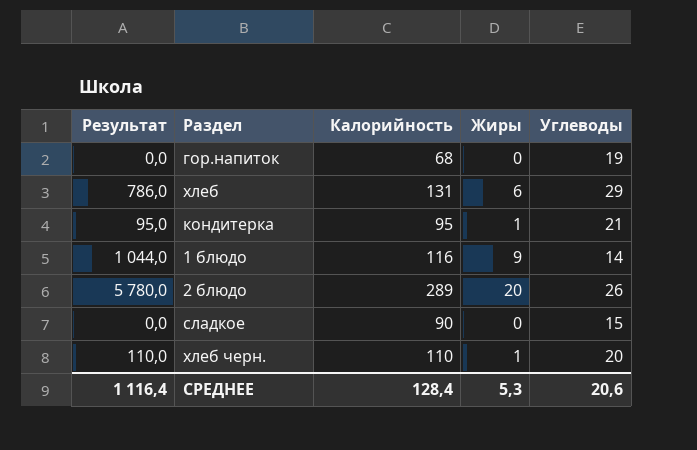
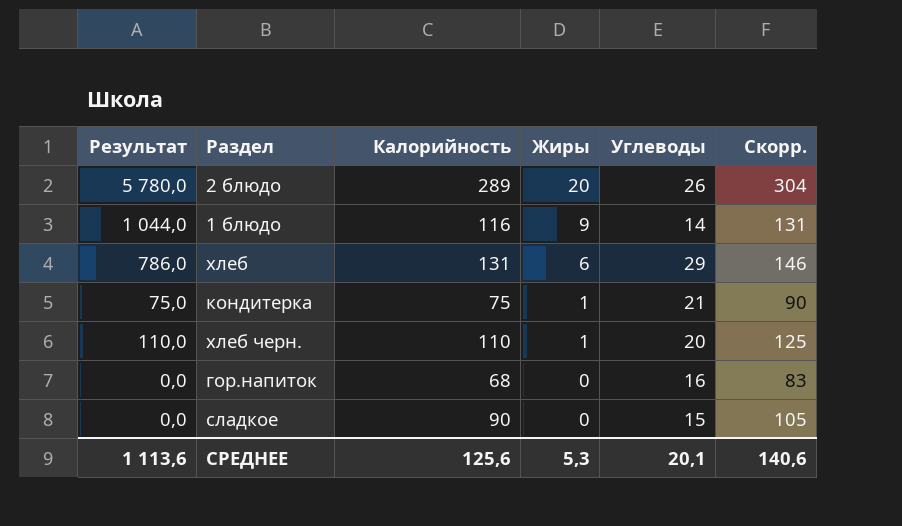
row order: none -> Жиры descending
column Скорр. | formula: none -> [Калорийность] + 15
кондитерка | Результат: 95,0 -> 75,0
кондитерка | Калорийность: 95 -> 75
гор.напиток | Углеводы: 19 -> 16
СРЕДНЕЕ | Результат: 1 116,4 -> 1 113,6
СРЕДНЕЕ | Калорийность: 128,4 -> 125,6
СРЕДНЕЕ | Углеводы: 20,6 -> 20,1

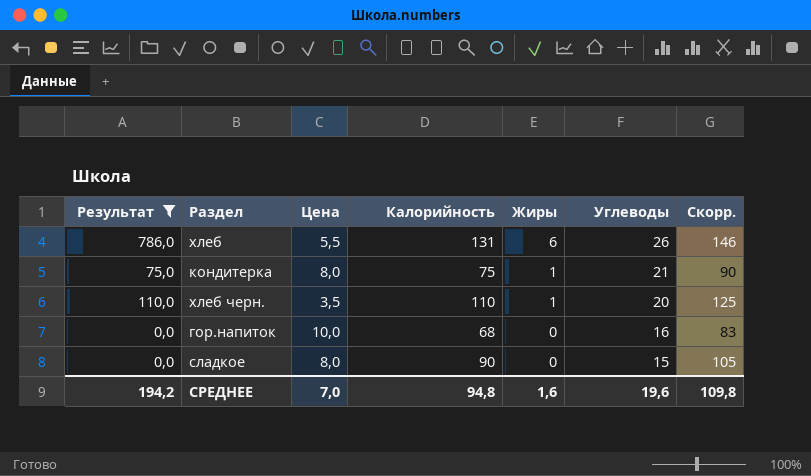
filter: none -> Результат <= 786,0
column Цена | position: none -> 3
хлеб | Углеводы: 29 -> 26
СРЕДНЕЕ | Результат: 1 113,6 -> 194,2
СРЕДНЕЕ | Калорийность: 125,6 -> 94,8
СРЕДНЕЕ | Жиры: 5,3 -> 1,6
СРЕДНЕЕ | Углеводы: 20,1 -> 19,6
СРЕДНЕЕ | Скорр.: 140,6 -> 109,8

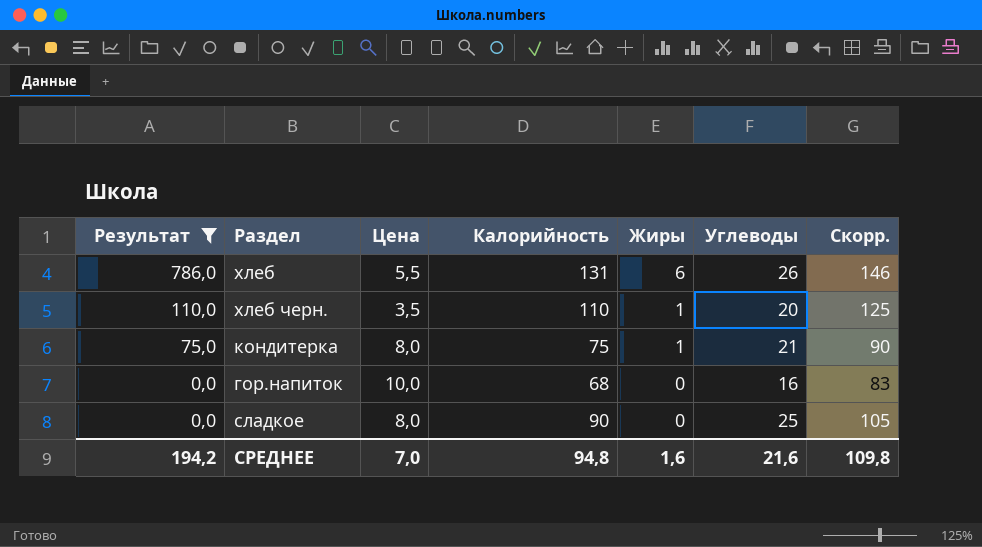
row order: Жиры descending -> Результат descending
сладкое | Углеводы: 15 -> 25
СРЕДНЕЕ | Углеводы: 19,6 -> 21,6

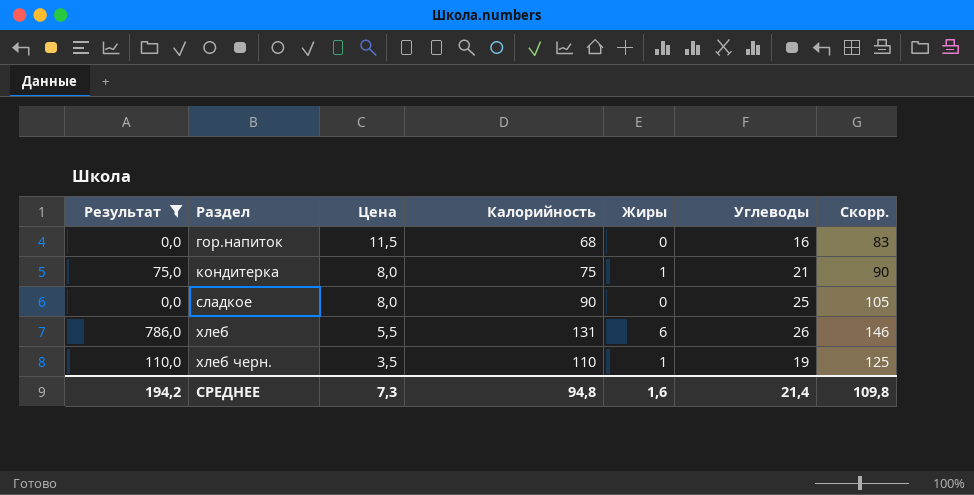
row order: Результат descending -> Раздел ascending
гор.напиток | Цена: 10,0 -> 11,5
хлеб черн. | Углеводы: 20 -> 19
СРЕДНЕЕ | Цена: 7,0 -> 7,3
СРЕДНЕЕ | Углеводы: 21,6 -> 21,4

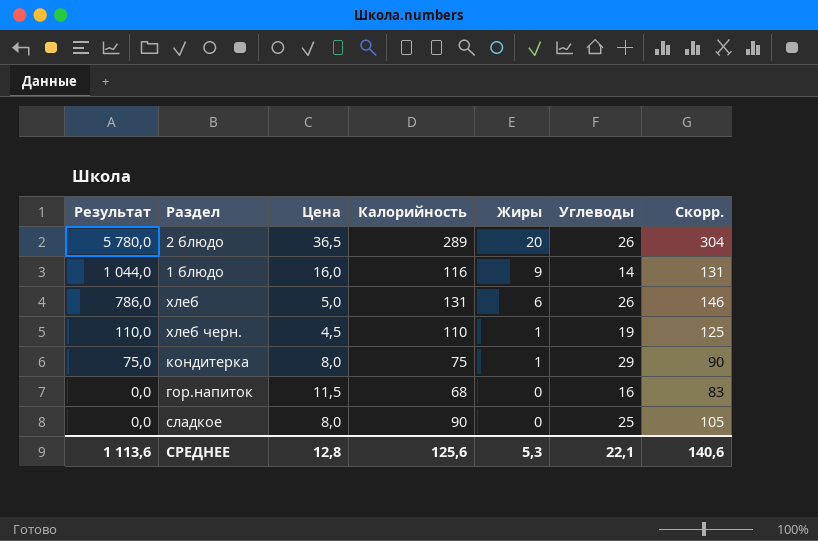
filter: Результат <= 786,0 -> none
row order: Раздел ascending -> Результат descending
хлеб | Цена: 5,5 -> 5,0
хлеб черн. | Цена: 3,5 -> 4,5
кондитерка | Углеводы: 21 -> 29
СРЕДНЕЕ | Результат: 194,2 -> 1 113,6
СРЕДНЕЕ | Цена: 7,3 -> 12,8
СРЕДНЕЕ | Калорийность: 94,8 -> 125,6
СРЕДНЕЕ | Жиры: 1,6 -> 5,3
СРЕДНЕЕ | Углеводы: 21,4 -> 22,1
СРЕДНЕЕ | Скорр.: 109,8 -> 140,6

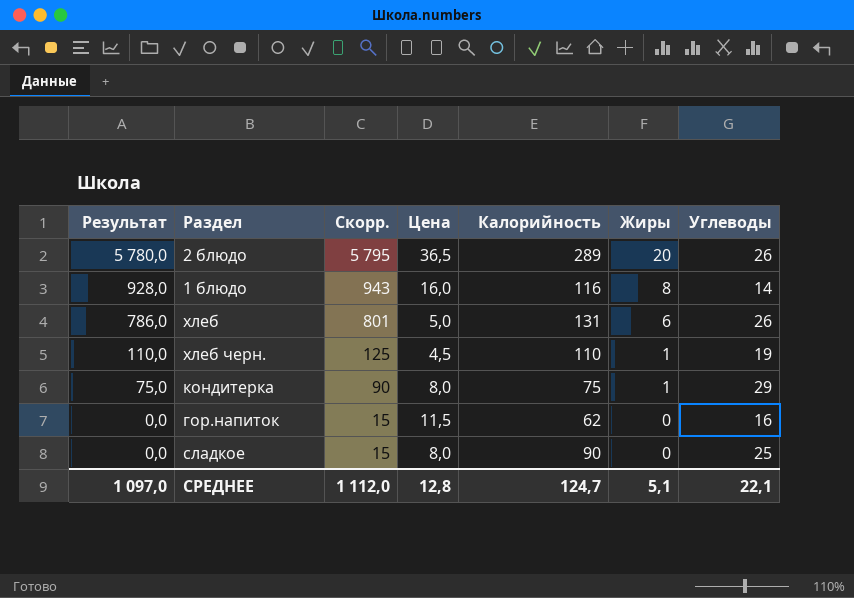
column Скорр. | formula: [Калорийность] + 15 -> [Результат] + 15
column Скорр. | position: 7 -> 3
1 блюдо | Результат: 1 044,0 -> 928,0
1 блюдо | Жиры: 9 -> 8
гор.напиток | Калорийность: 68 -> 62
СРЕДНЕЕ | Результат: 1 113,6 -> 1 097,0
СРЕДНЕЕ | Скорр.: 140,6 -> 1 112,0
СРЕДНЕЕ | Калорийность: 125,6 -> 124,7
СРЕДНЕЕ | Жиры: 5,3 -> 5,1

